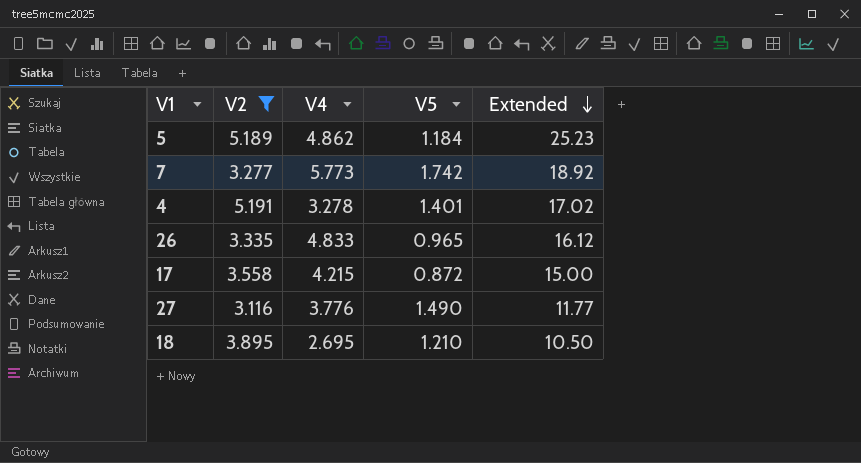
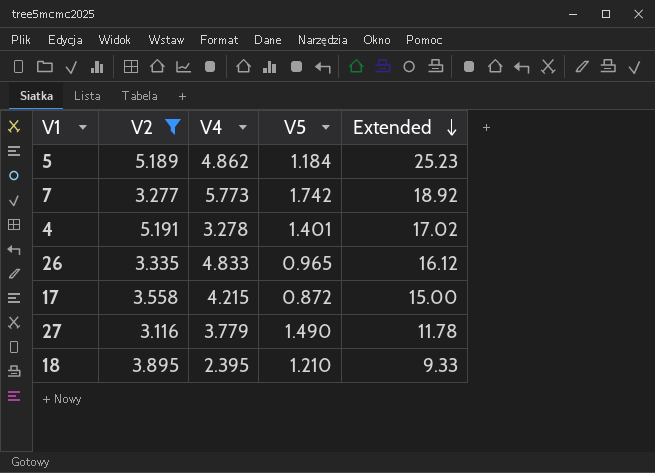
27 | V4: 3.776 -> 3.779
27 | Extended: 11.77 -> 11.78
18 | V4: 2.695 -> 2.395
18 | Extended: 10.50 -> 9.33

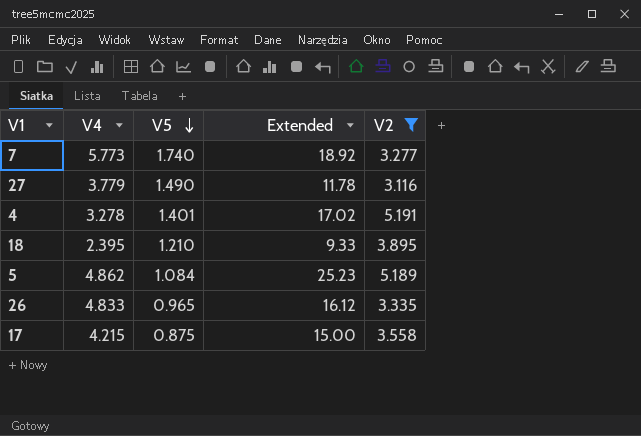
row order: Extended descending -> V5 descending
column V2 | position: 2 -> 5
7 | V5: 1.742 -> 1.740
5 | V5: 1.184 -> 1.084
17 | V5: 0.872 -> 0.875

